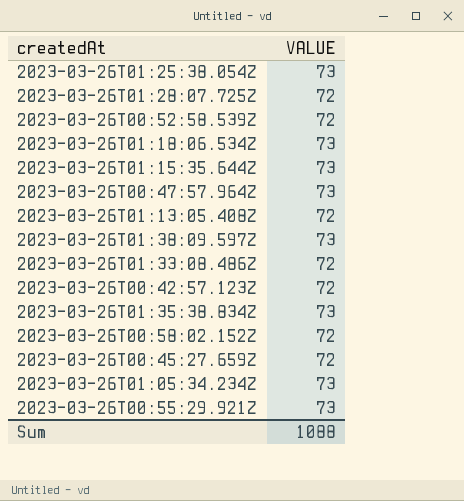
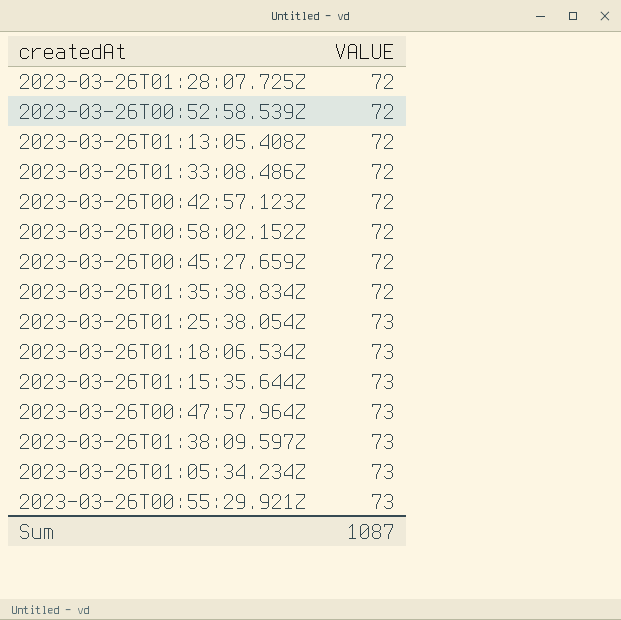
row order: none -> VALUE ascending
2023-03-26T01:35:38.834Z | VALUE: 73 -> 72
Sum | VALUE: 1088 -> 1087

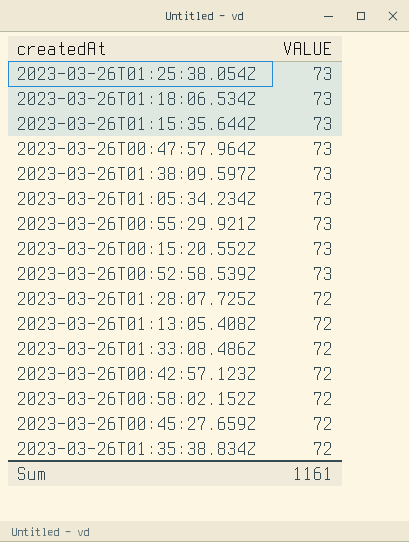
row order: VALUE ascending -> VALUE descending
row 2023-03-26T00:15:20.552Z: none -> 73
2023-03-26T00:52:58.539Z | VALUE: 72 -> 73
Sum | VALUE: 1087 -> 1161

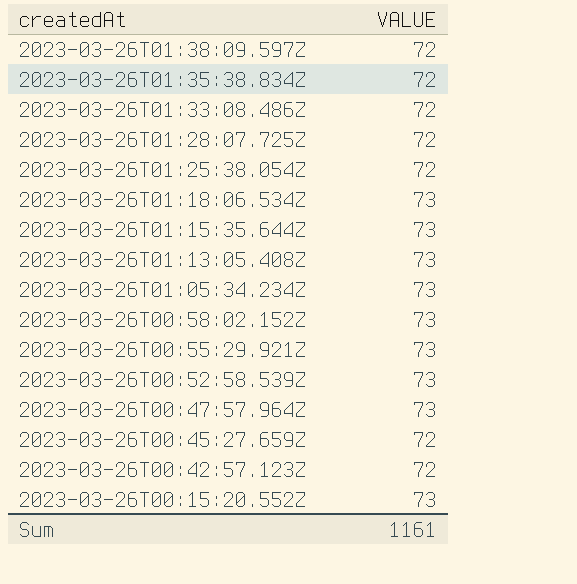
row order: VALUE descending -> createdAt descending
2023-03-26T01:38:09.597Z | VALUE: 73 -> 72
2023-03-26T01:25:38.054Z | VALUE: 73 -> 72
2023-03-26T01:13:05.408Z | VALUE: 72 -> 73
2023-03-26T00:58:02.152Z | VALUE: 72 -> 73

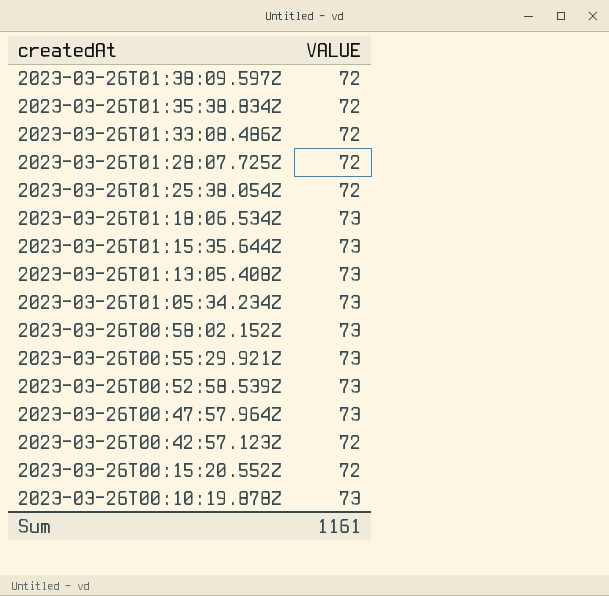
row 2023-03-26T00:45:27.659Z: 72 -> none
2023-03-26T00:15:20.552Z | VALUE: 73 -> 72
row 2023-03-26T00:10:19.878Z: none -> 73

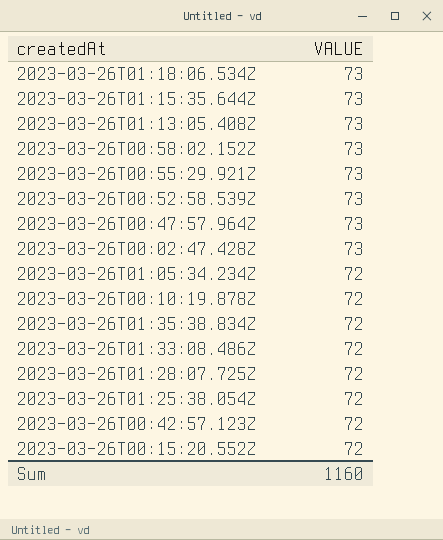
row order: createdAt descending -> VALUE descending
row 2023-03-26T01:38:09.597Z: 72 -> none
row 2023-03-26T00:02:47.428Z: none -> 73
2023-03-26T01:05:34.234Z | VALUE: 73 -> 72
2023-03-26T00:10:19.878Z | VALUE: 73 -> 72
Sum | VALUE: 1161 -> 1160

